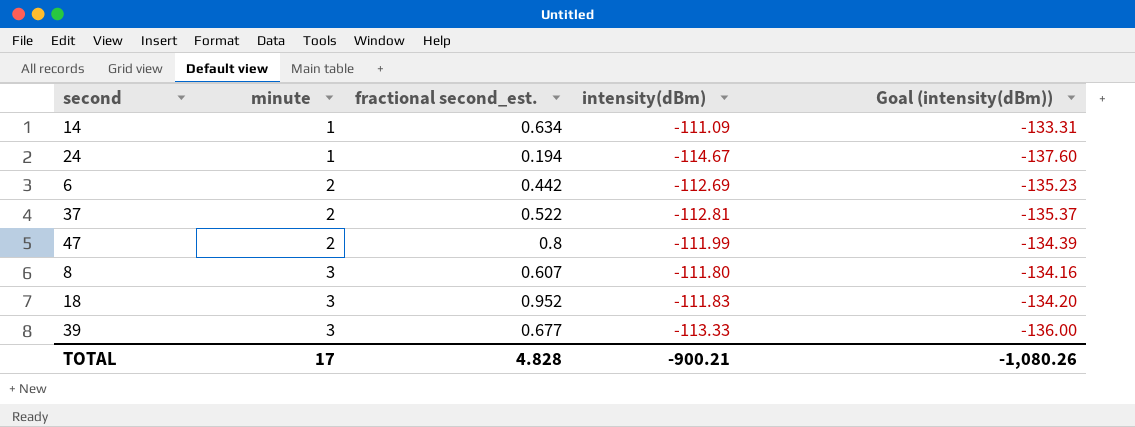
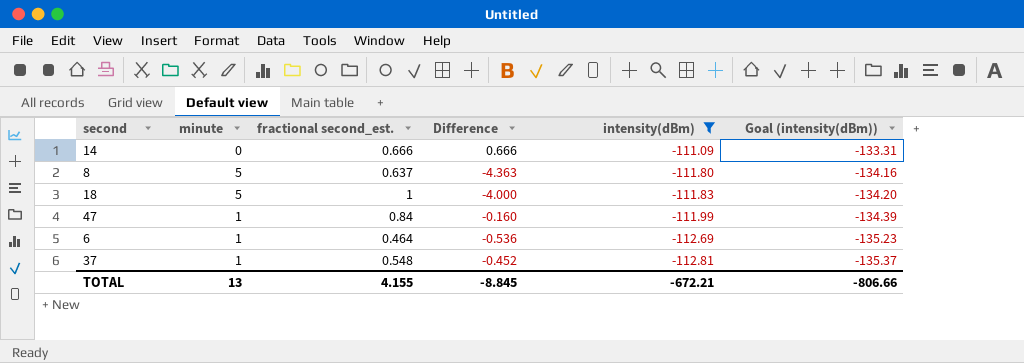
filter: none -> intensity(dBm) >= -112.81
row order: minute ascending -> intensity(dBm) descending
column Difference | formula: none -> [fractional second_est.] - [minute]
14 | minute: 1 -> 0
14 | fractional second_est.: 0.634 -> 0.666
8 | minute: 3 -> 5
8 | fractional second_est.: 0.607 -> 0.637
18 | minute: 3 -> 5
18 | fractional second_est.: 0.952 -> 1
47 | minute: 2 -> 1
47 | fractional second_est.: 0.8 -> 0.84
6 | minute: 2 -> 1
6 | fractional second_est.: 0.442 -> 0.464
37 | minute: 2 -> 1
37 | fractional second_est.: 0.522 -> 0.548
TOTAL | minute: 17 -> 13
TOTAL | fractional second_est.: 4.828 -> 4.155
TOTAL | intensity(dBm): -900.21 -> -672.21
TOTAL | Goal (intensity(dBm)): -1,080.26 -> -806.66

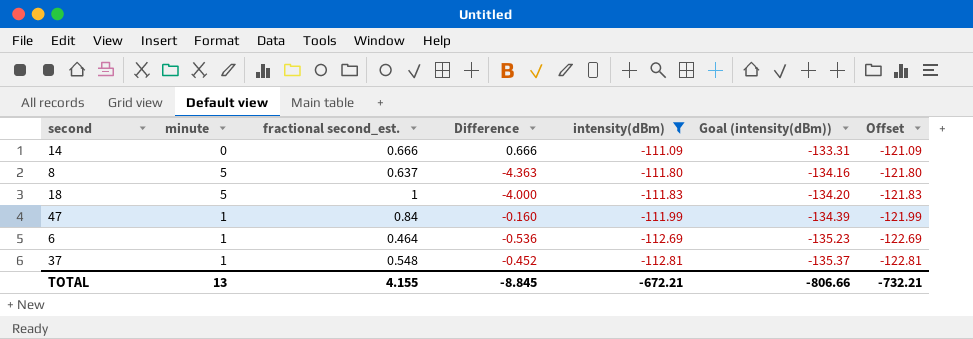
column Offset | formula: none -> [intensity(dBm)] - 10

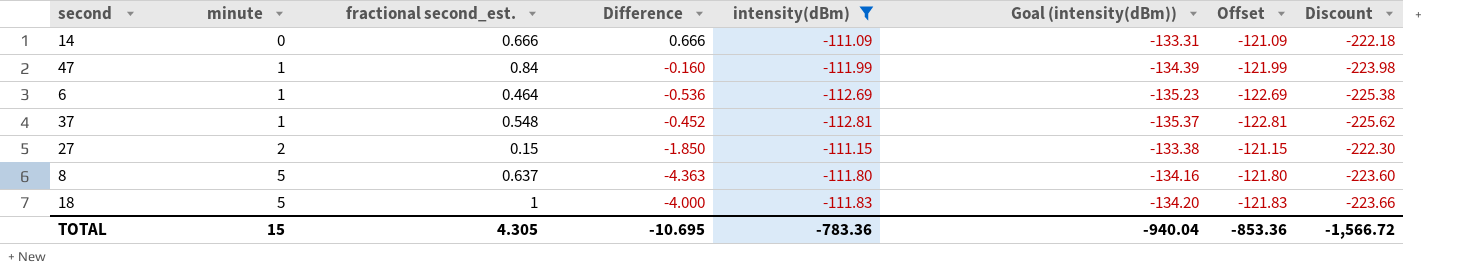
row order: intensity(dBm) descending -> minute ascending
column Discount | formula: none -> [intensity(dBm)] * 2
row 27: none -> 2 | 0.15 | -1.850 | -111.15 | -133.38 | -121.15 | -222.30
TOTAL | minute: 13 -> 15
TOTAL | fractional second_est.: 4.155 -> 4.305
TOTAL | Difference: -8.845 -> -10.695
TOTAL | intensity(dBm): -672.21 -> -783.36
TOTAL | Goal (intensity(dBm)): -806.66 -> -940.04
TOTAL | Offset: -732.21 -> -853.36

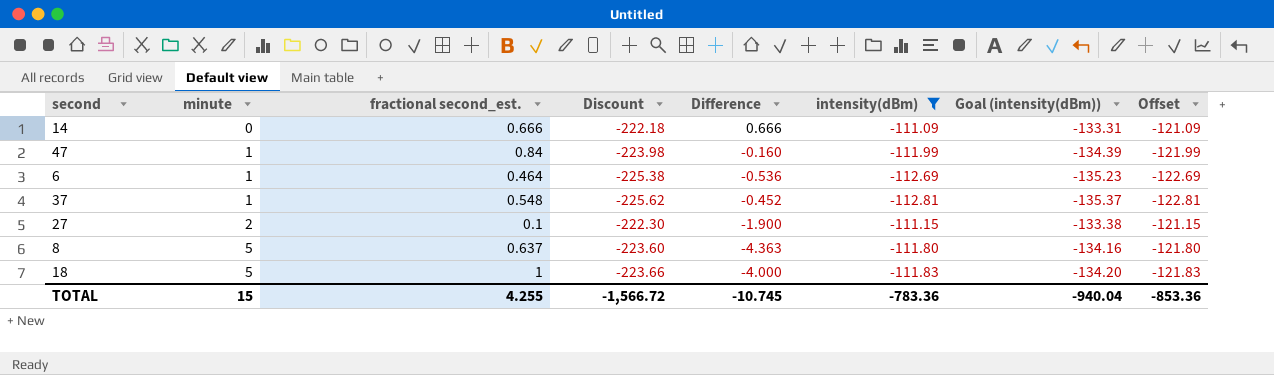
column Discount | position: 8 -> 4
27 | fractional second_est.: 0.15 -> 0.1
27 | Difference: -1.850 -> -1.900
TOTAL | fractional second_est.: 4.305 -> 4.255
TOTAL | Difference: -10.695 -> -10.745

